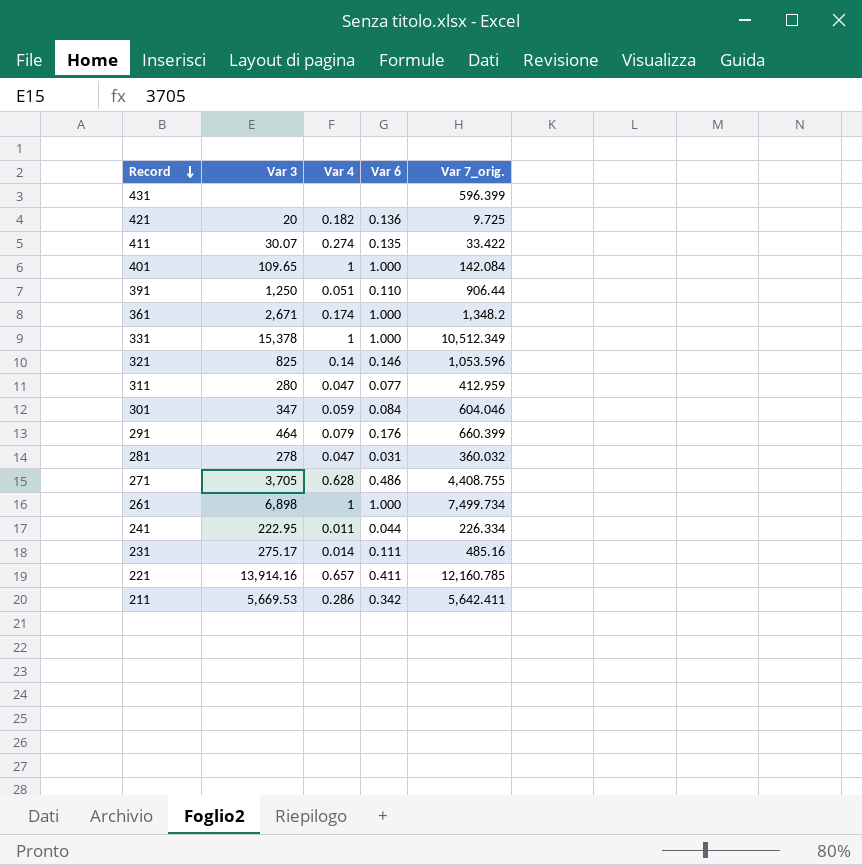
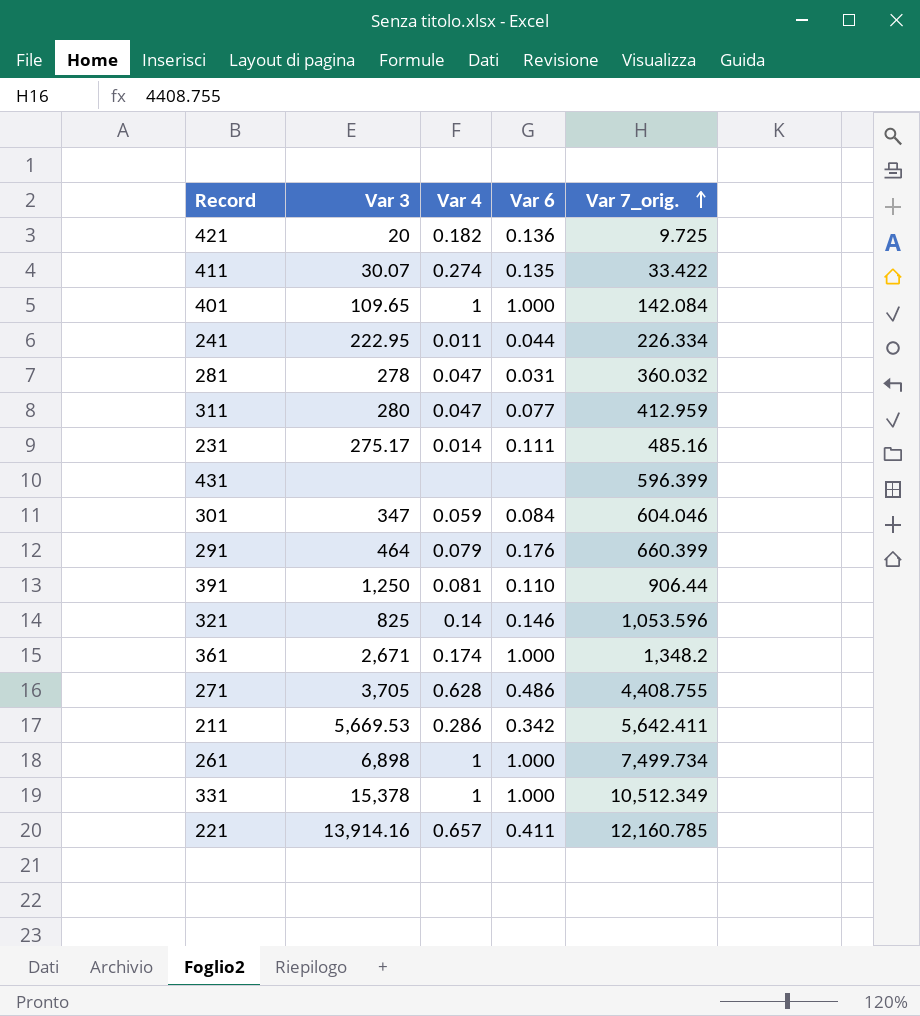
row order: Record descending -> Var 7_orig. ascending
391 | Var 4: 0.051 -> 0.081

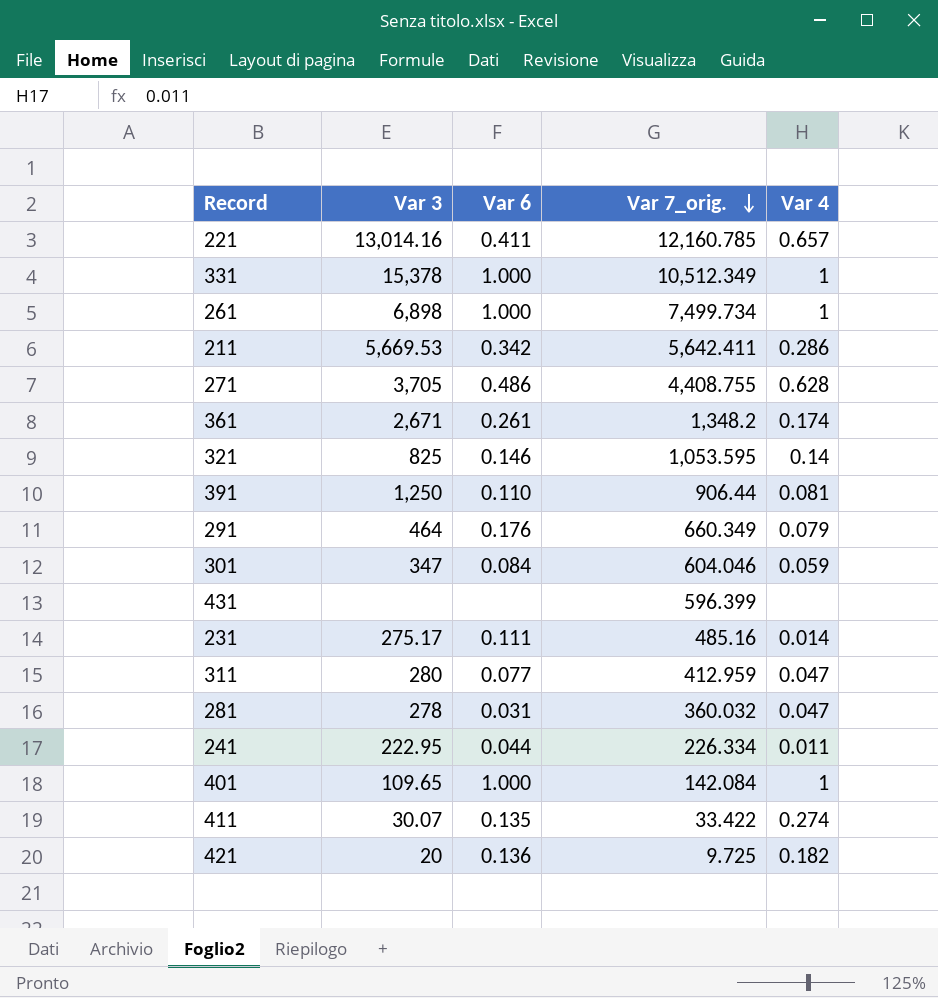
row order: Var 7_orig. ascending -> Var 7_orig. descending
column Var 4 | position: 3 -> 5
221 | Var 3: 13,914.16 -> 13,014.16
361 | Var 6: 1.000 -> 0.261
321 | Var 7_orig.: 1,053.596 -> 1,053.595
291 | Var 7_orig.: 660.399 -> 660.349

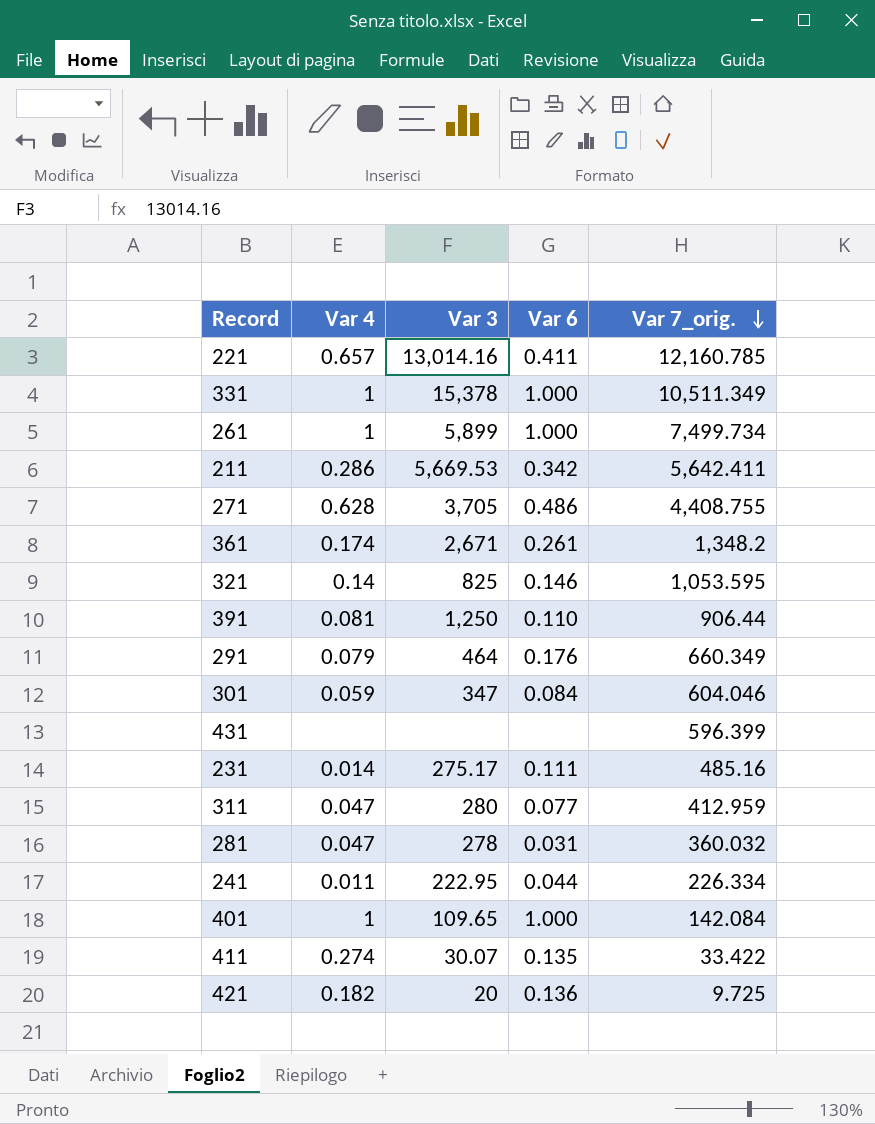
column Var 4 | position: 5 -> 2
331 | Var 7_orig.: 10,512.349 -> 10,511.349
261 | Var 3: 6,898 -> 5,899

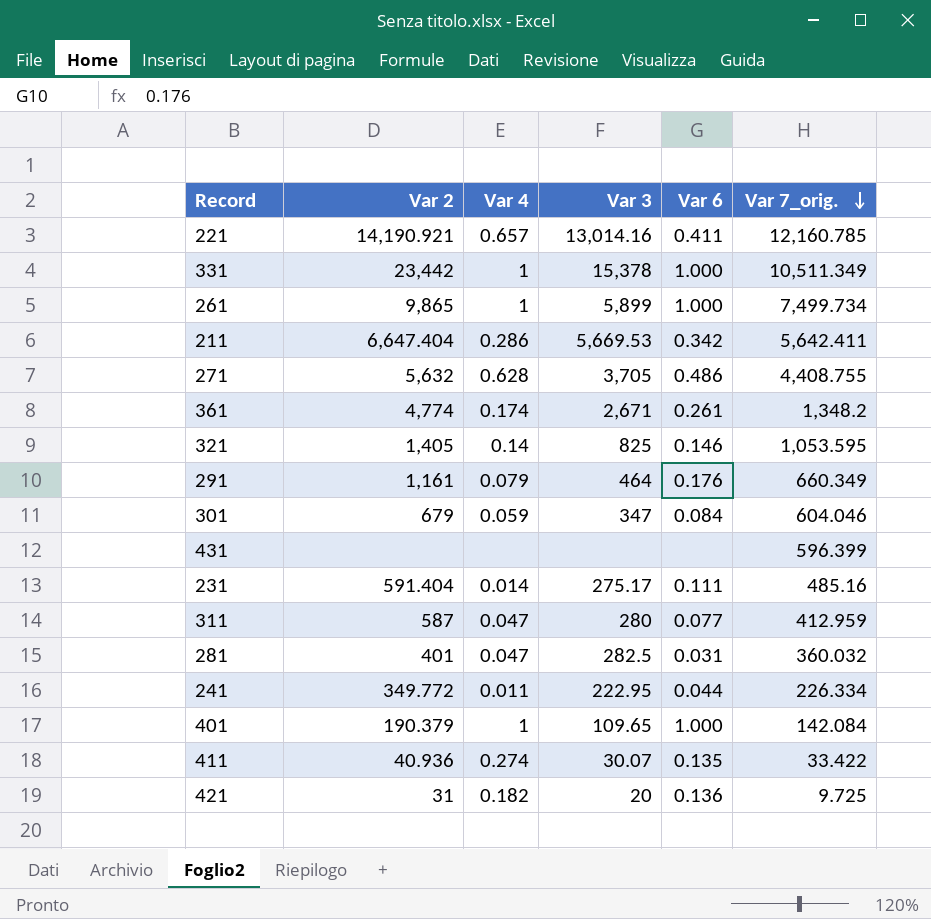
column Var 2 | position: none -> 2
row 391: 0.081 | 1,250 | 0.110 | 906.44 -> none
281 | Var 3: 278 -> 282.5

